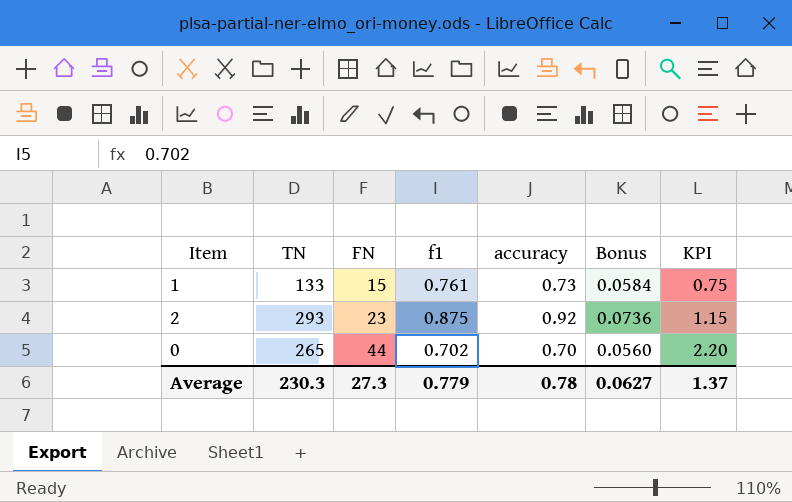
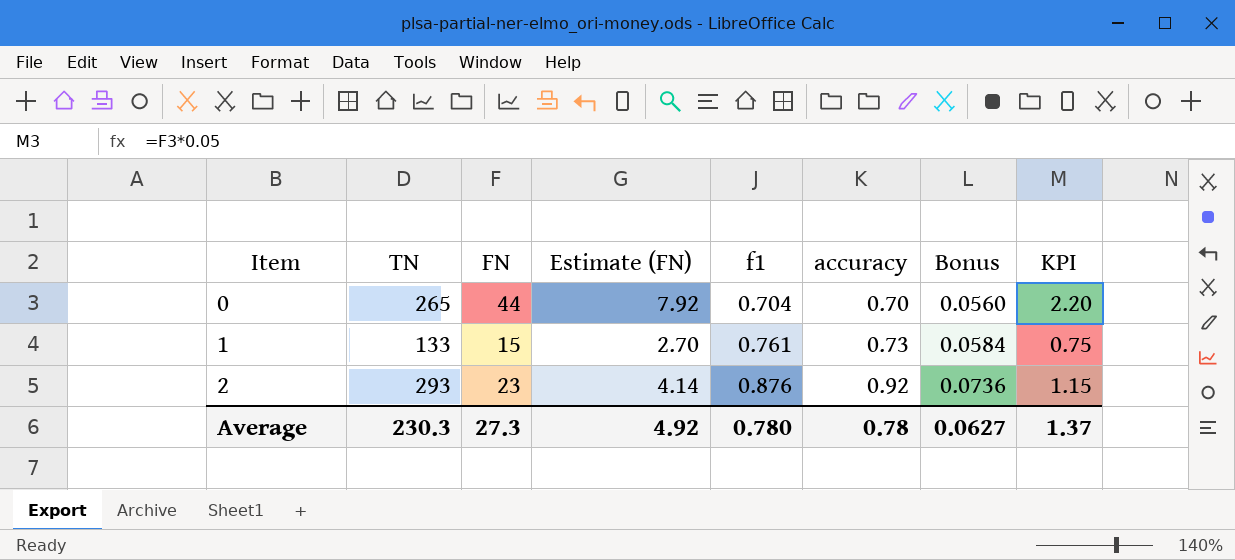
row order: FN ascending -> Item ascending
column Estimate (FN) | formula: none -> [FN] * 0.18
0 | f1: 0.702 -> 0.704
2 | f1: 0.875 -> 0.876
Average | f1: 0.779 -> 0.780

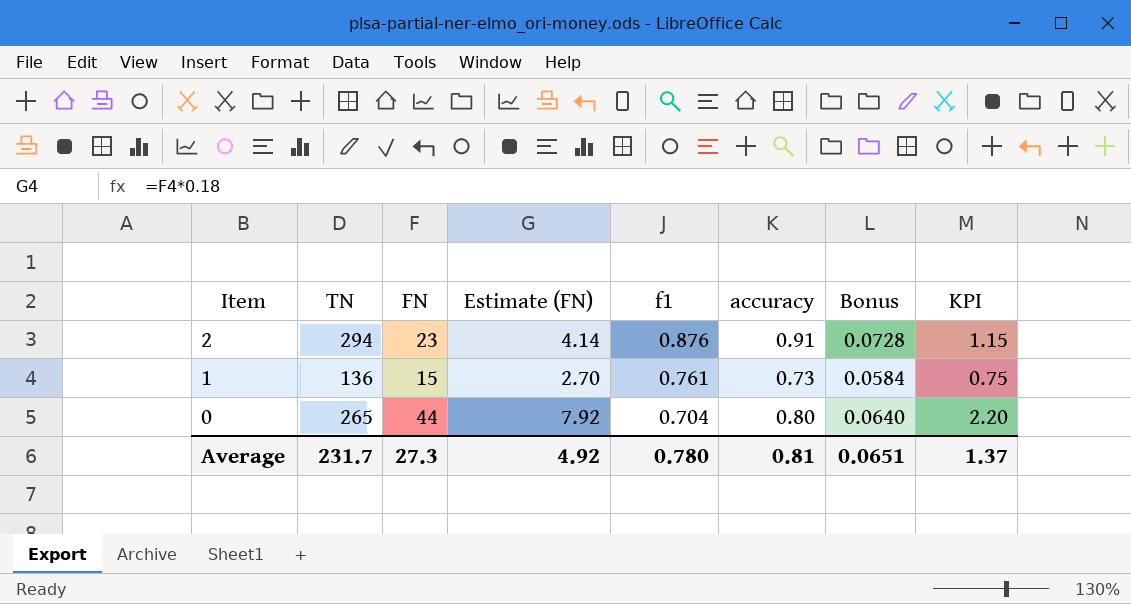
row order: Item ascending -> Item descending
2 | TN: 293 -> 294
2 | accuracy: 0.92 -> 0.91
2 | Bonus: 0.0736 -> 0.0728
1 | TN: 133 -> 136
0 | accuracy: 0.70 -> 0.80
0 | Bonus: 0.0560 -> 0.0640
Average | TN: 230.3 -> 231.7
Average | accuracy: 0.78 -> 0.81
Average | Bonus: 0.0627 -> 0.0651

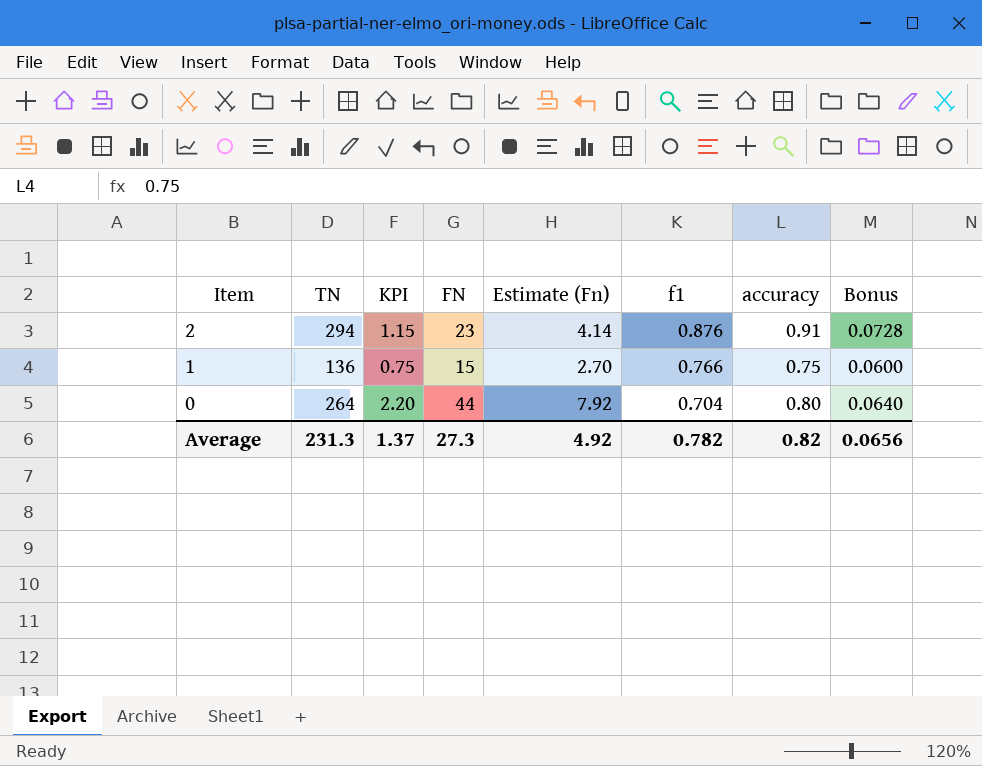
column KPI | position: 8 -> 3
column name: Estimate (FN) -> Estimate (Fn)
1 | f1: 0.761 -> 0.766
1 | accuracy: 0.73 -> 0.75
1 | Bonus: 0.0584 -> 0.0600
0 | TN: 265 -> 264
Average | TN: 231.7 -> 231.3
Average | f1: 0.780 -> 0.782
Average | accuracy: 0.81 -> 0.82
Average | Bonus: 0.0651 -> 0.0656

